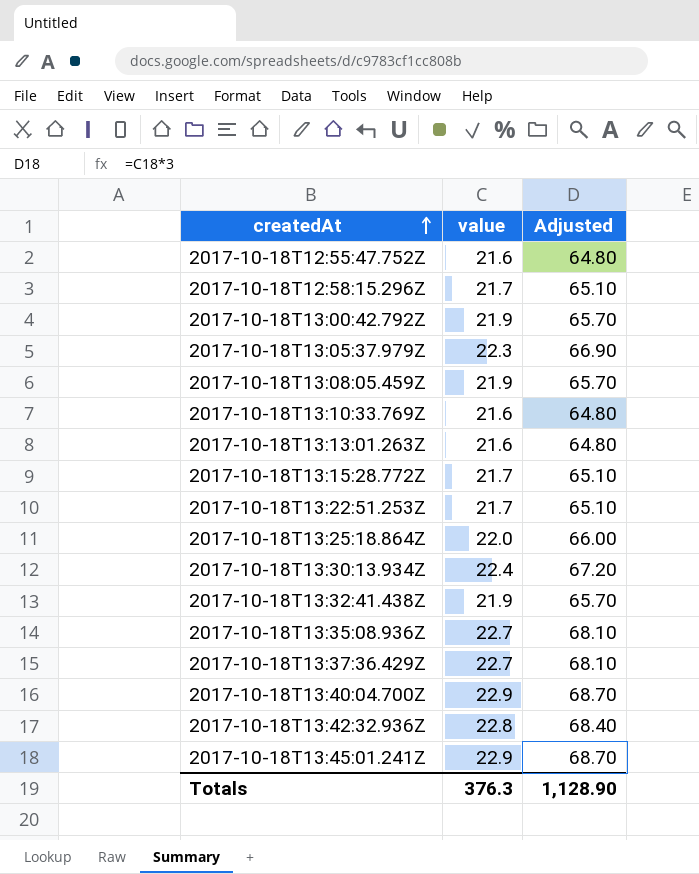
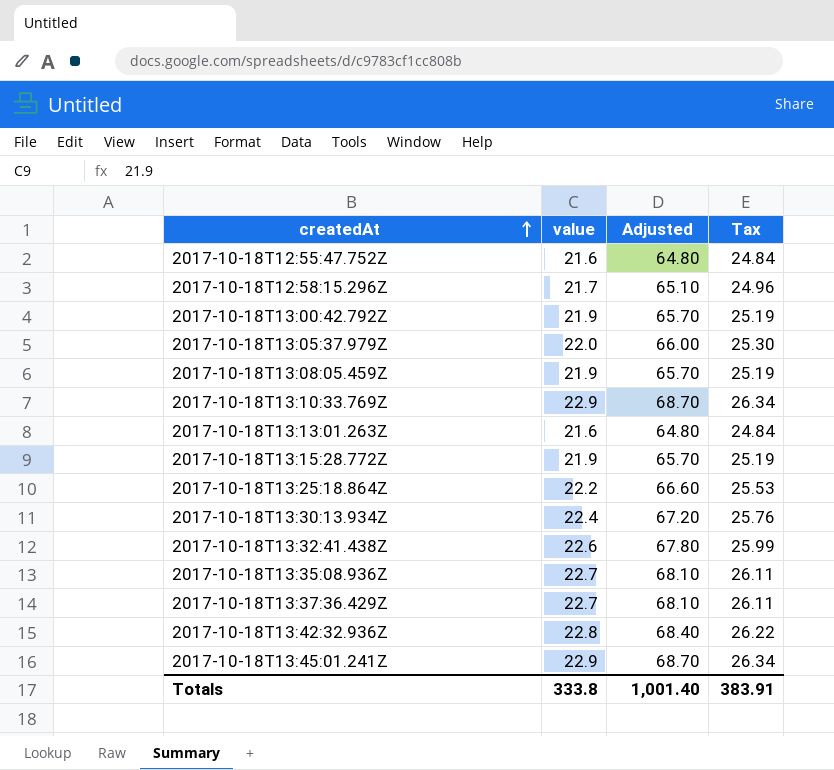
column Tax | formula: none -> [value] * 1.15
row 2017-10-18T13:22:51.253Z: 21.7 | 65.10 -> none
row 2017-10-18T13:40:04.700Z: 22.9 | 68.70 -> none
2017-10-18T13:05:37.979Z | value: 22.3 -> 22.0
2017-10-18T13:05:37.979Z | Adjusted: 66.90 -> 66.00
2017-10-18T13:10:33.769Z | value: 21.6 -> 22.9
2017-10-18T13:10:33.769Z | Adjusted: 64.80 -> 68.70
2017-10-18T13:15:28.772Z | value: 21.7 -> 21.9
2017-10-18T13:15:28.772Z | Adjusted: 65.10 -> 65.70
2017-10-18T13:25:18.864Z | value: 22.0 -> 22.2
2017-10-18T13:25:18.864Z | Adjusted: 66.00 -> 66.60
2017-10-18T13:32:41.438Z | value: 21.9 -> 22.6
2017-10-18T13:32:41.438Z | Adjusted: 65.70 -> 67.80
Totals | value: 376.3 -> 333.8
Totals | Adjusted: 1,128.90 -> 1,001.40

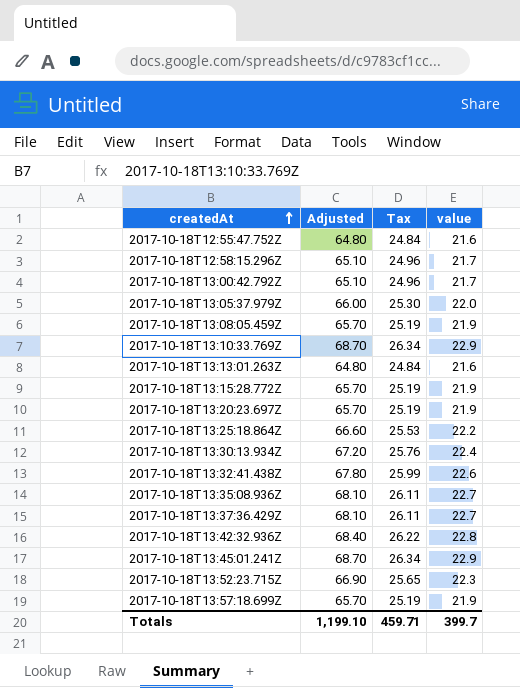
column value | position: 2 -> 4
2017-10-18T13:00:42.792Z | Adjusted: 65.70 -> 65.10
2017-10-18T13:00:42.792Z | Tax: 25.19 -> 24.96
2017-10-18T13:00:42.792Z | value: 21.9 -> 21.7
row 2017-10-18T13:20:23.697Z: none -> 65.70 | 25.19 | 21.9
row 2017-10-18T13:52:23.715Z: none -> 66.90 | 25.65 | 22.3
row 2017-10-18T13:57:18.699Z: none -> 65.70 | 25.19 | 21.9
Totals | Adjusted: 1,001.40 -> 1,199.10
Totals | Tax: 383.91 -> 459.71
Totals | value: 333.8 -> 399.7

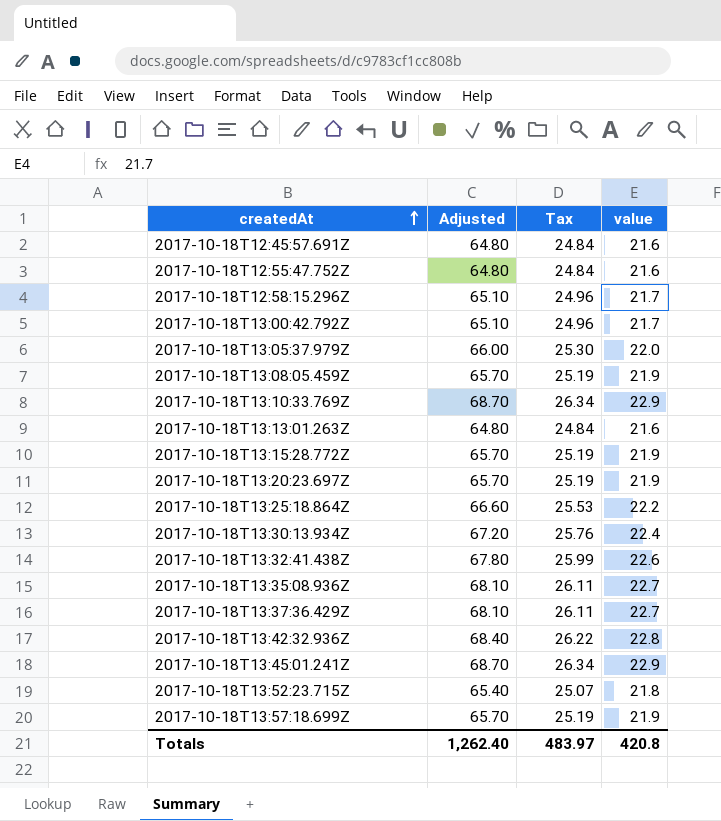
row 2017-10-18T12:45:57.691Z: none -> 64.80 | 24.84 | 21.6
2017-10-18T13:52:23.715Z | Adjusted: 66.90 -> 65.40
2017-10-18T13:52:23.715Z | Tax: 25.65 -> 25.07
2017-10-18T13:52:23.715Z | value: 22.3 -> 21.8
Totals | Adjusted: 1,199.10 -> 1,262.40
Totals | Tax: 459.71 -> 483.97
Totals | value: 399.7 -> 420.8

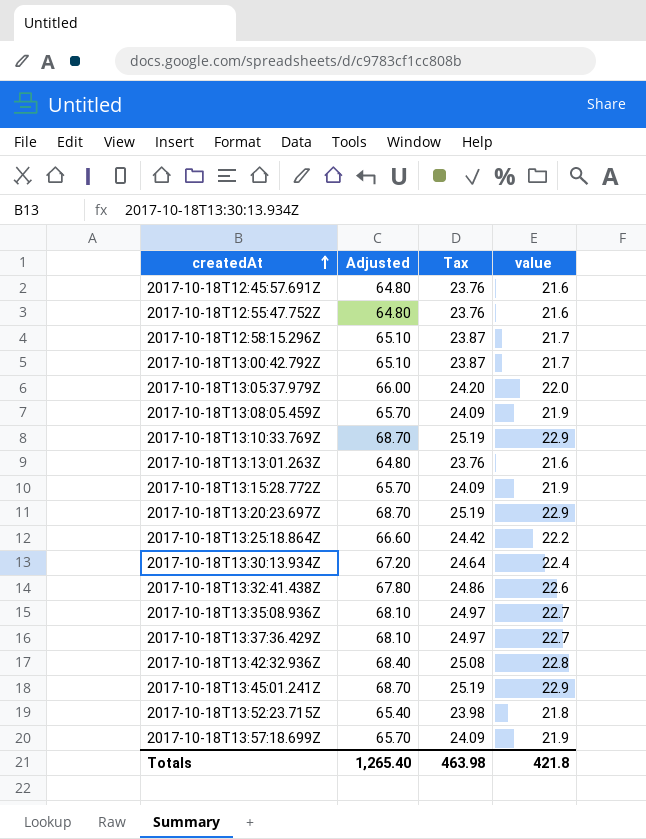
column Tax | formula: [value] * 1.15 -> [value] * 1.1
2017-10-18T13:20:23.697Z | Adjusted: 65.70 -> 68.70
2017-10-18T13:20:23.697Z | value: 21.9 -> 22.9
Totals | Adjusted: 1,262.40 -> 1,265.40
Totals | Tax: 483.97 -> 463.98
Totals | value: 420.8 -> 421.8

